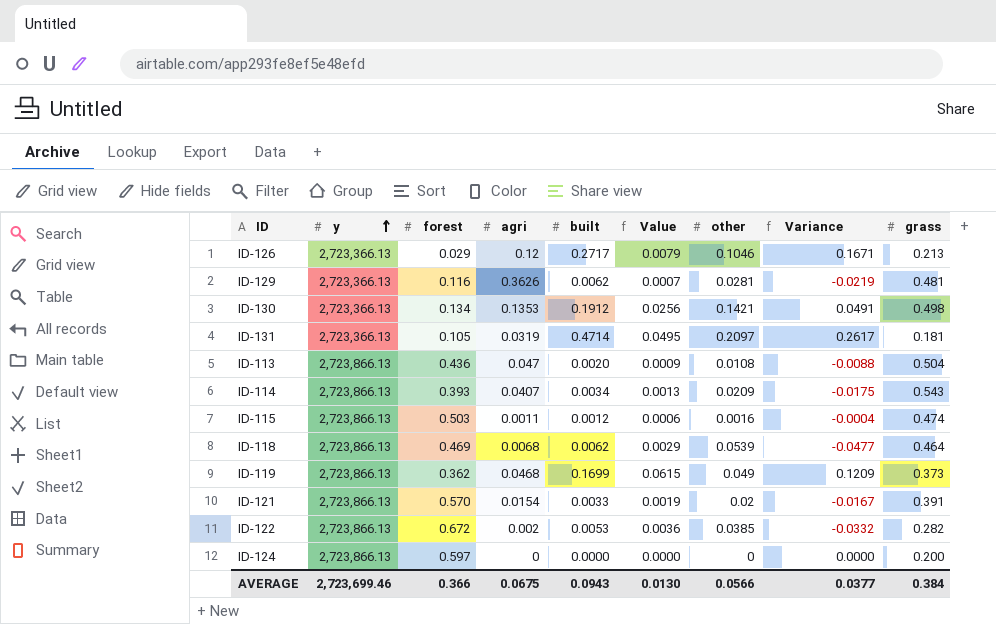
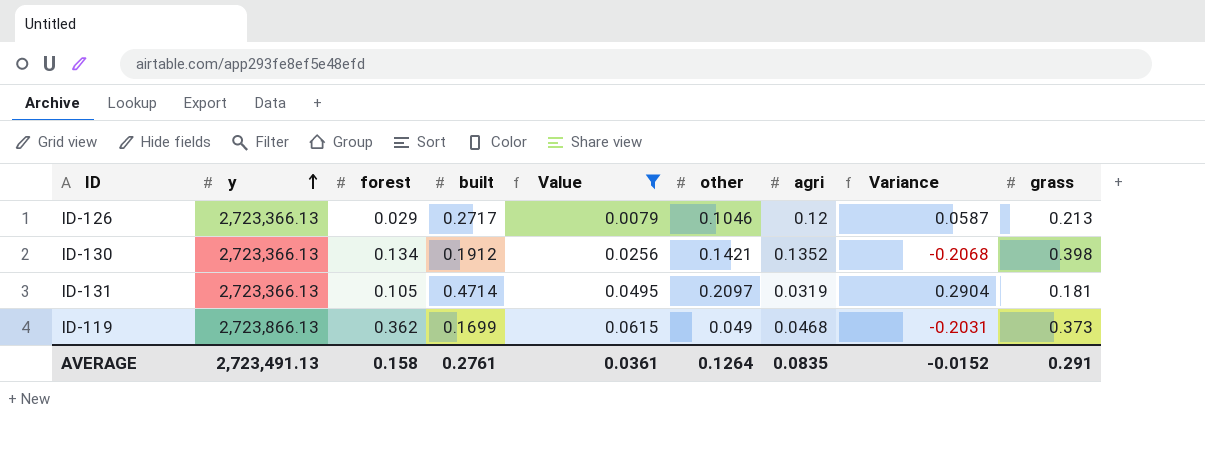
filter: none -> Value >= 0.0079
column agri | position: 4 -> 7
column Variance | formula: [built] - [other] -> [built] - [grass]
ID-130 | agri: 0.1353 -> 0.1352
ID-130 | grass: 0.498 -> 0.398
AVERAGE | y: 2,723,699.46 -> 2,723,491.13
AVERAGE | forest: 0.366 -> 0.158
AVERAGE | built: 0.0943 -> 0.2761
AVERAGE | Value: 0.0130 -> 0.0361
AVERAGE | other: 0.0566 -> 0.1264
AVERAGE | agri: 0.0675 -> 0.0835
AVERAGE | Variance: 0.0377 -> -0.0152
AVERAGE | grass: 0.384 -> 0.291

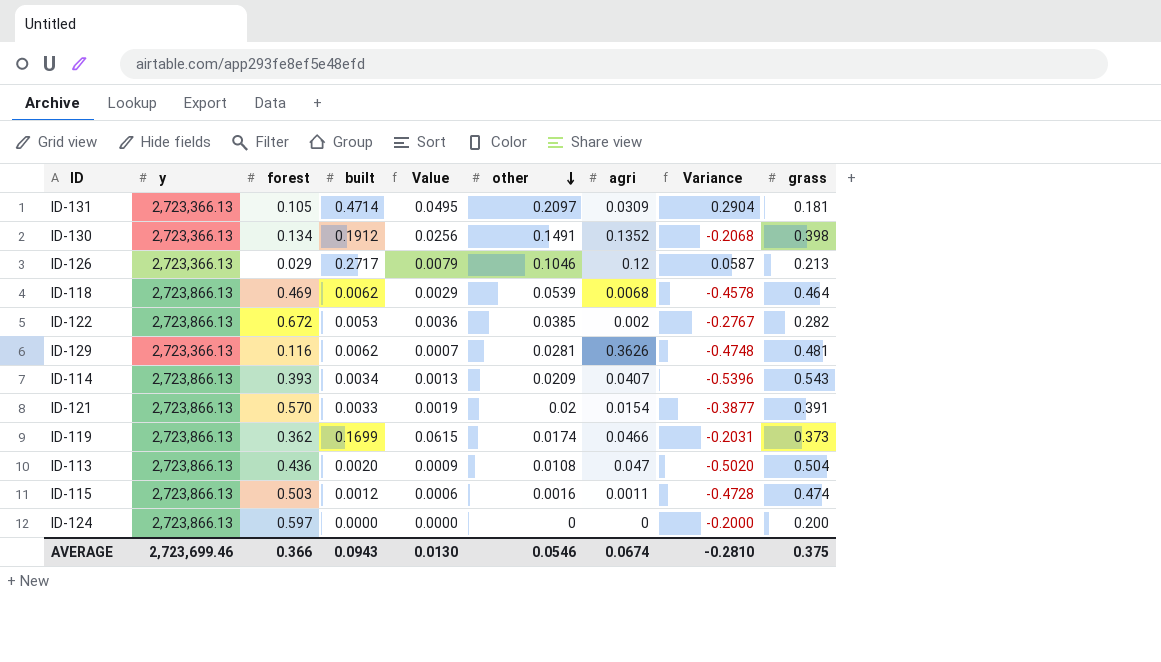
filter: Value >= 0.0079 -> none
row order: y ascending -> other descending
ID-131 | agri: 0.0319 -> 0.0309
ID-130 | other: 0.1421 -> 0.1491
ID-119 | other: 0.049 -> 0.0174
ID-119 | agri: 0.0468 -> 0.0466
AVERAGE | y: 2,723,491.13 -> 2,723,699.46
AVERAGE | forest: 0.158 -> 0.366
AVERAGE | built: 0.2761 -> 0.0943
AVERAGE | Value: 0.0361 -> 0.0130
AVERAGE | other: 0.1264 -> 0.0546
AVERAGE | agri: 0.0835 -> 0.0674
AVERAGE | Variance: -0.0152 -> -0.2810
AVERAGE | grass: 0.291 -> 0.375

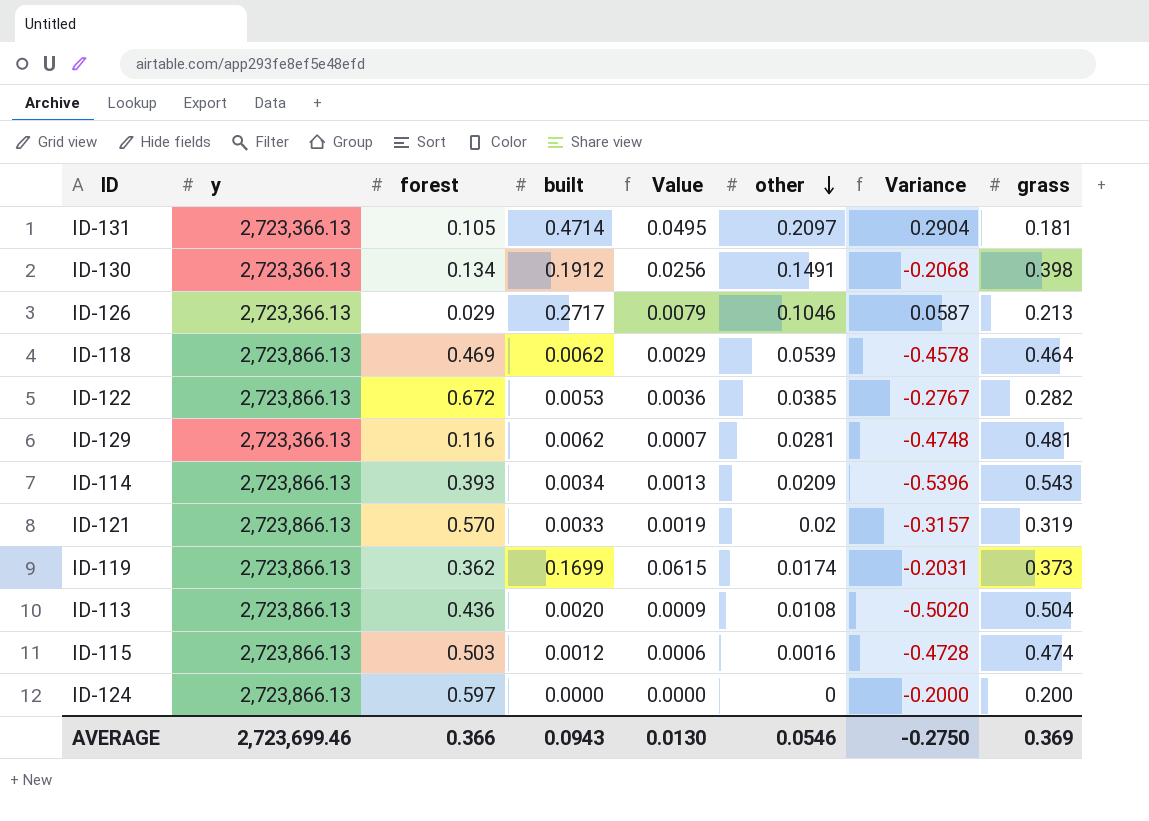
column agri | position: 7 -> none
ID-121 | Variance: -0.3877 -> -0.3157
ID-121 | grass: 0.391 -> 0.319
AVERAGE | Variance: -0.2810 -> -0.2750
AVERAGE | grass: 0.375 -> 0.369

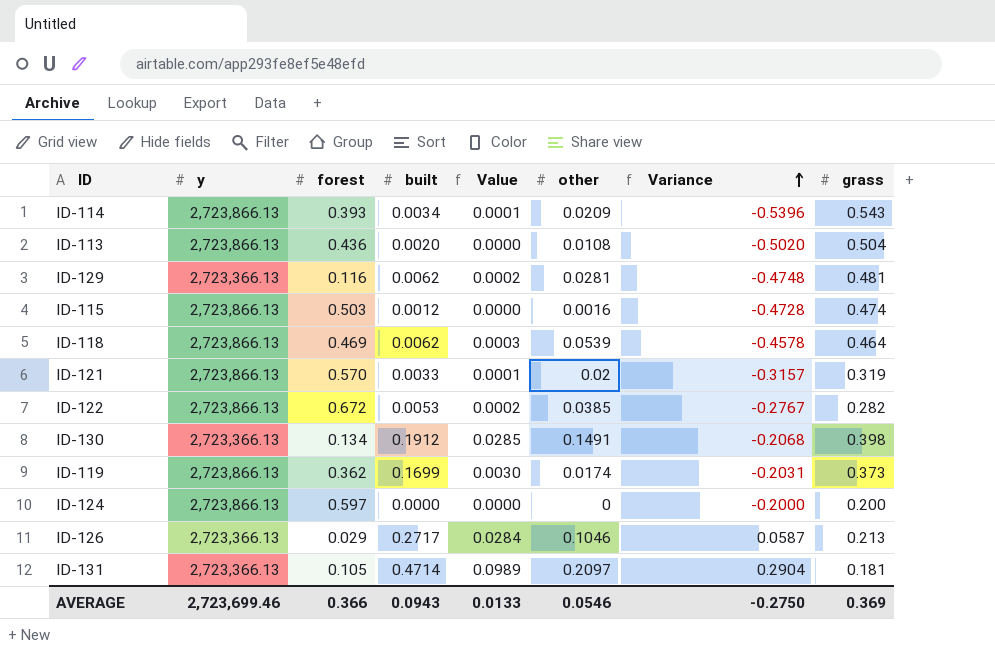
row order: other descending -> Variance ascending
column Value | formula: [forest] * [built] -> [built] * [other]
AVERAGE | Value: 0.0130 -> 0.0133

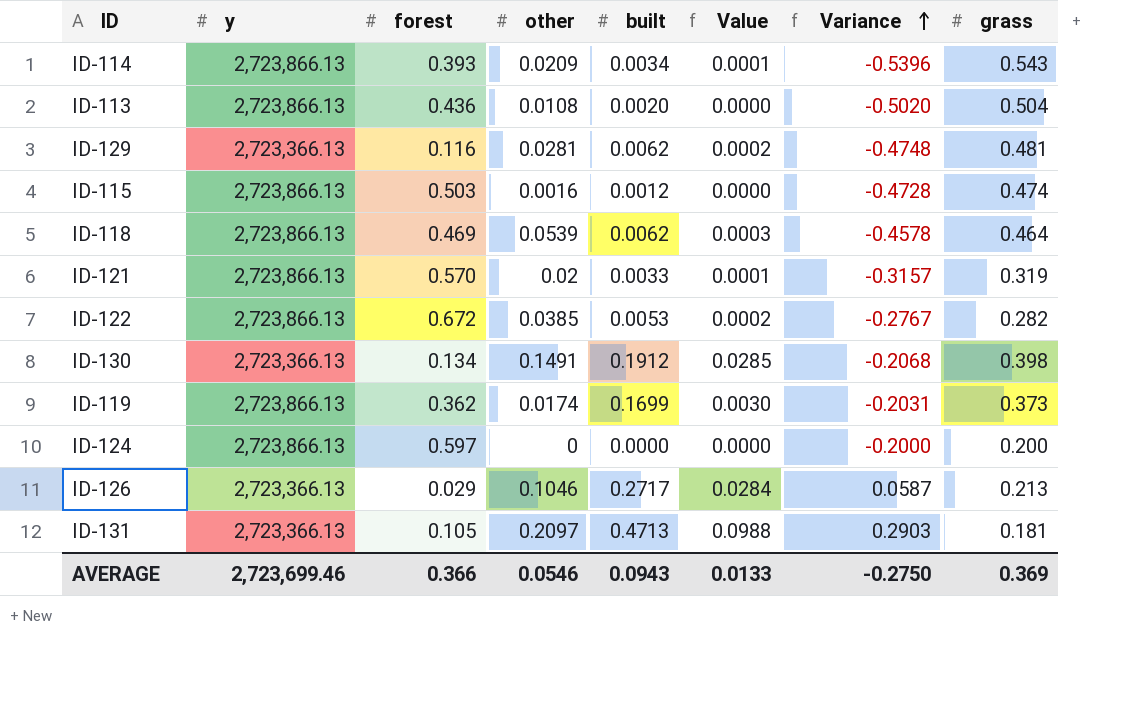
column other | position: 6 -> 4
ID-131 | built: 0.4714 -> 0.4713
ID-131 | Value: 0.0989 -> 0.0988
ID-131 | Variance: 0.2904 -> 0.2903

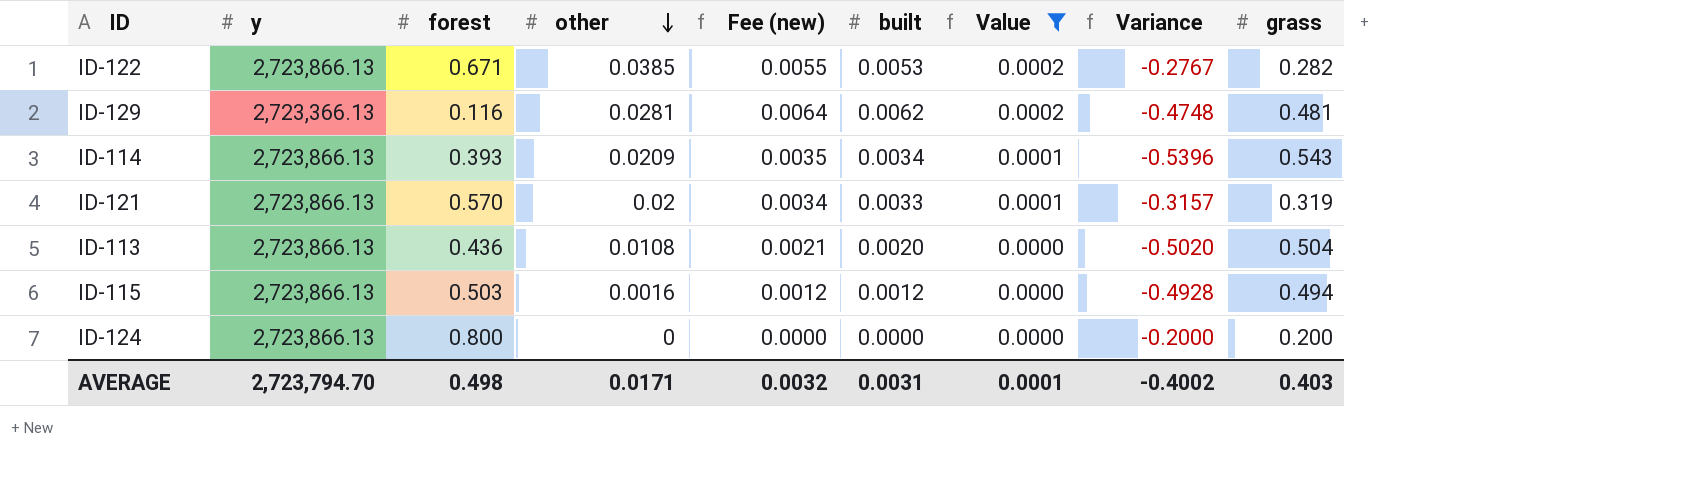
filter: none -> Value <= 0.0002
row order: Variance ascending -> other descending
column Fee (new) | formula: none -> [built] * 1.03
ID-122 | forest: 0.672 -> 0.671
ID-115 | Variance: -0.4728 -> -0.4928
ID-115 | grass: 0.474 -> 0.494
ID-124 | forest: 0.597 -> 0.800
AVERAGE | y: 2,723,699.46 -> 2,723,794.70
AVERAGE | forest: 0.366 -> 0.498
AVERAGE | other: 0.0546 -> 0.0171
AVERAGE | built: 0.0943 -> 0.0031
AVERAGE | Value: 0.0133 -> 0.0001
AVERAGE | Variance: -0.2750 -> -0.4002
AVERAGE | grass: 0.369 -> 0.403

